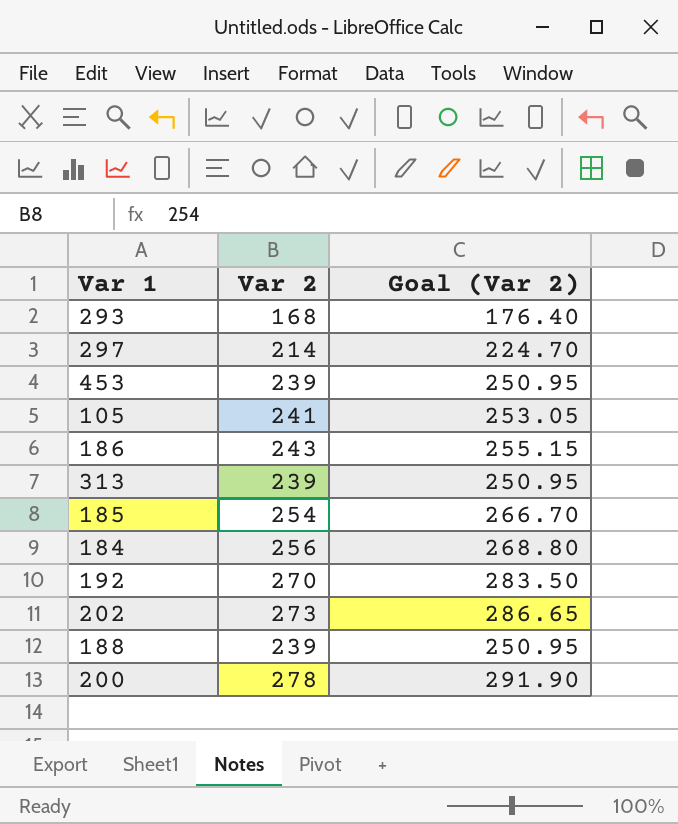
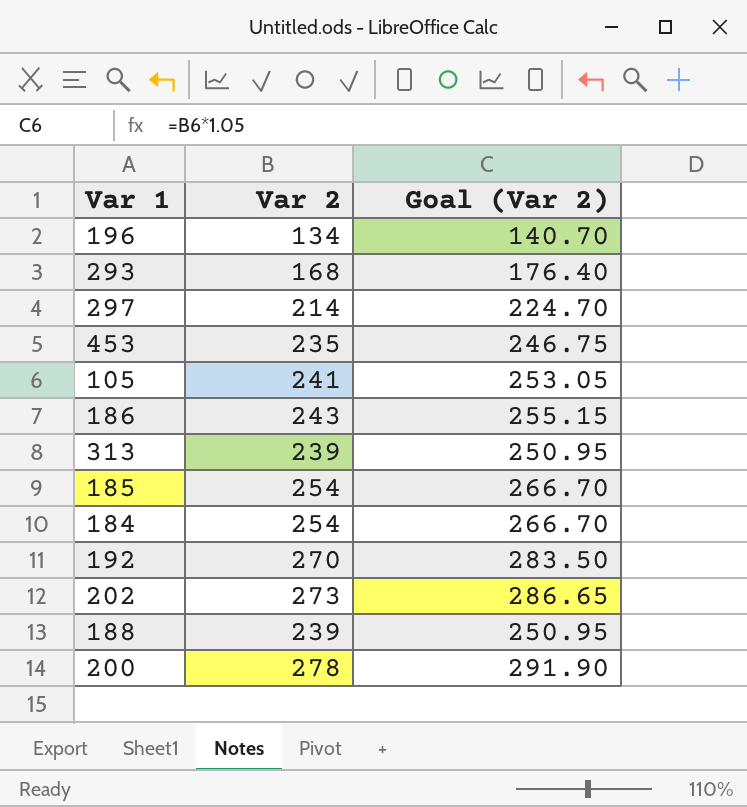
row 196: none -> 134 | 140.70
453 | Var 2: 239 -> 235
453 | Goal (Var 2): 250.95 -> 246.75
184 | Var 2: 256 -> 254
184 | Goal (Var 2): 268.80 -> 266.70

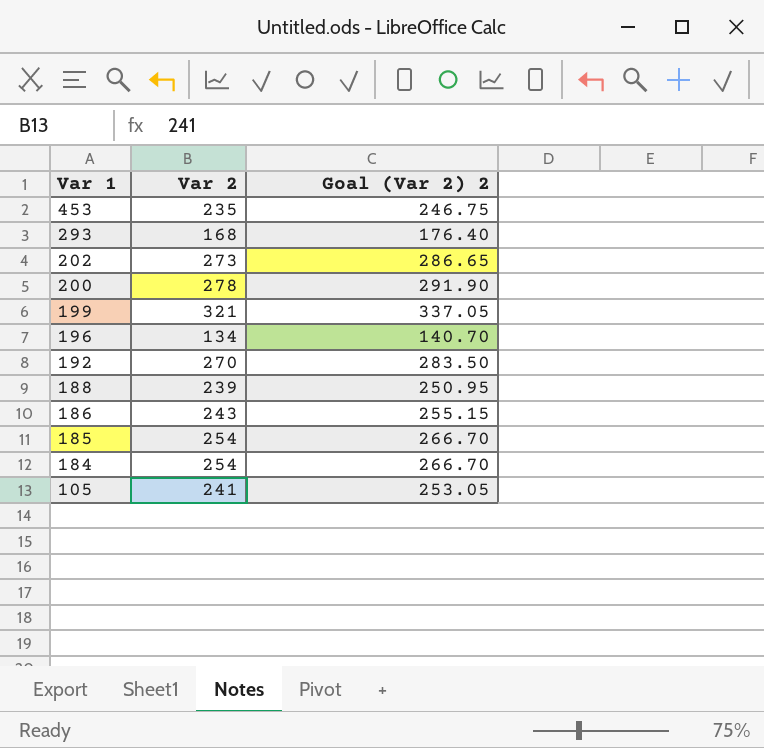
row order: none -> Var 1 descending
column name: Goal (Var 2) -> Goal (Var 2) 2
row 297: 214 | 224.70 -> none
row 313: 239 | 250.95 -> none
row 199: none -> 321 | 337.05

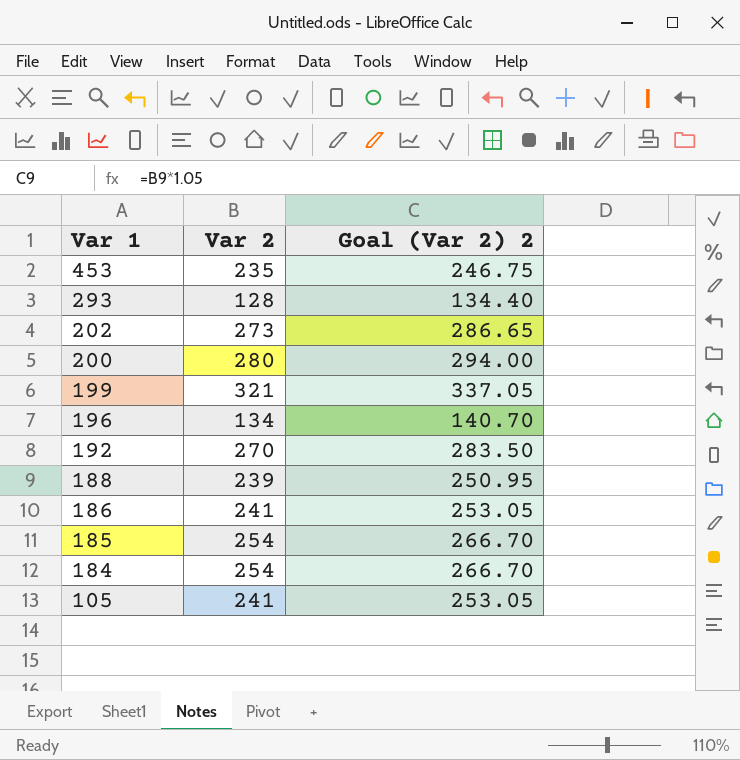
293 | Var 2: 168 -> 128
293 | Goal (Var 2) 2: 176.40 -> 134.40
200 | Var 2: 278 -> 280
200 | Goal (Var 2) 2: 291.90 -> 294.00
186 | Var 2: 243 -> 241
186 | Goal (Var 2) 2: 255.15 -> 253.05

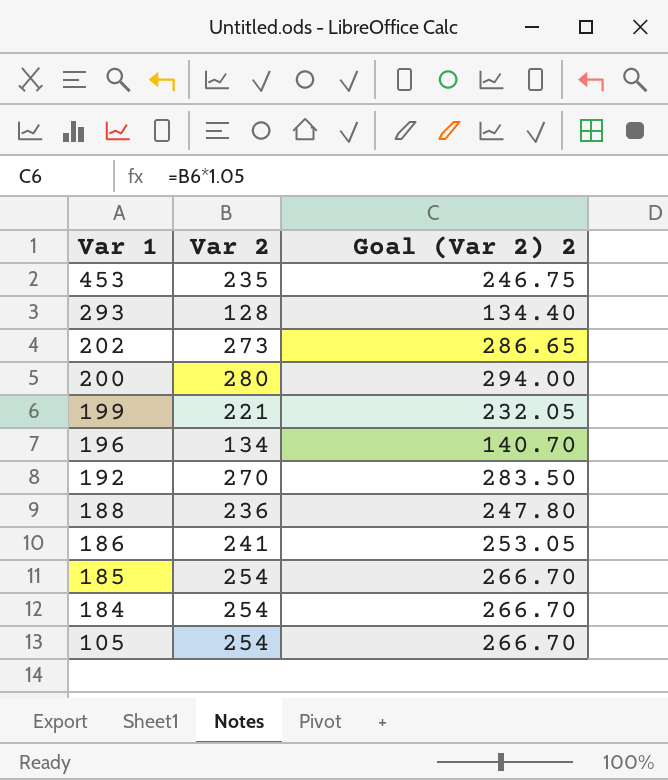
199 | Var 2: 321 -> 221
199 | Goal (Var 2) 2: 337.05 -> 232.05
188 | Var 2: 239 -> 236
188 | Goal (Var 2) 2: 250.95 -> 247.80
105 | Var 2: 241 -> 254
105 | Goal (Var 2) 2: 253.05 -> 266.70

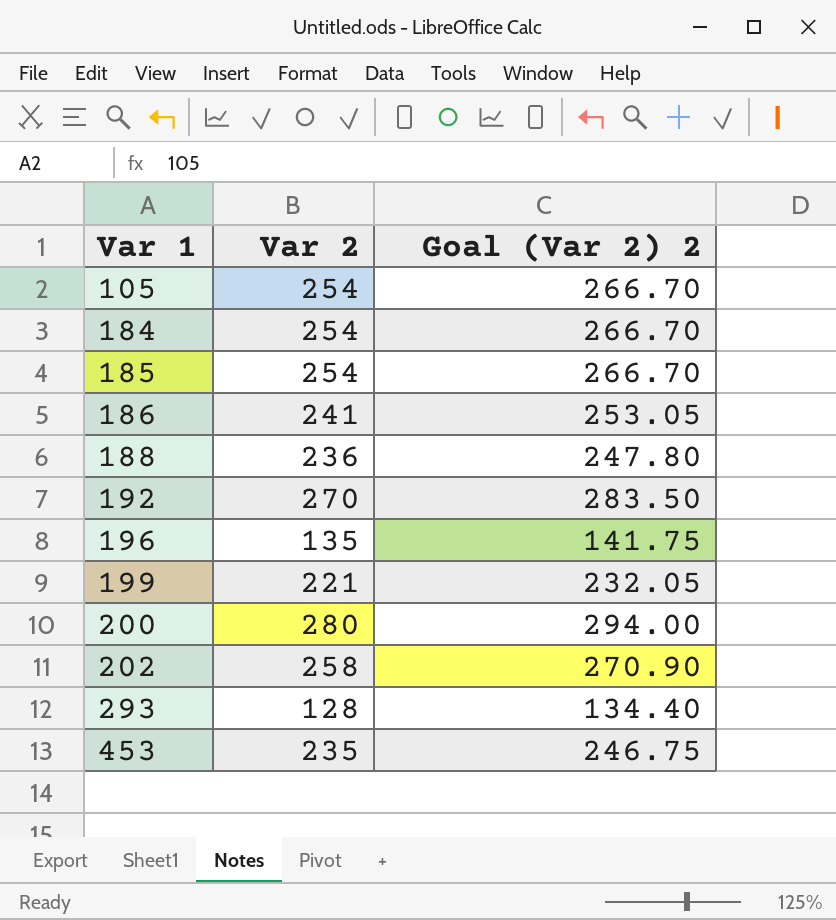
row order: Var 1 descending -> Var 1 ascending
196 | Var 2: 134 -> 135
196 | Goal (Var 2) 2: 140.70 -> 141.75
202 | Var 2: 273 -> 258
202 | Goal (Var 2) 2: 286.65 -> 270.90

